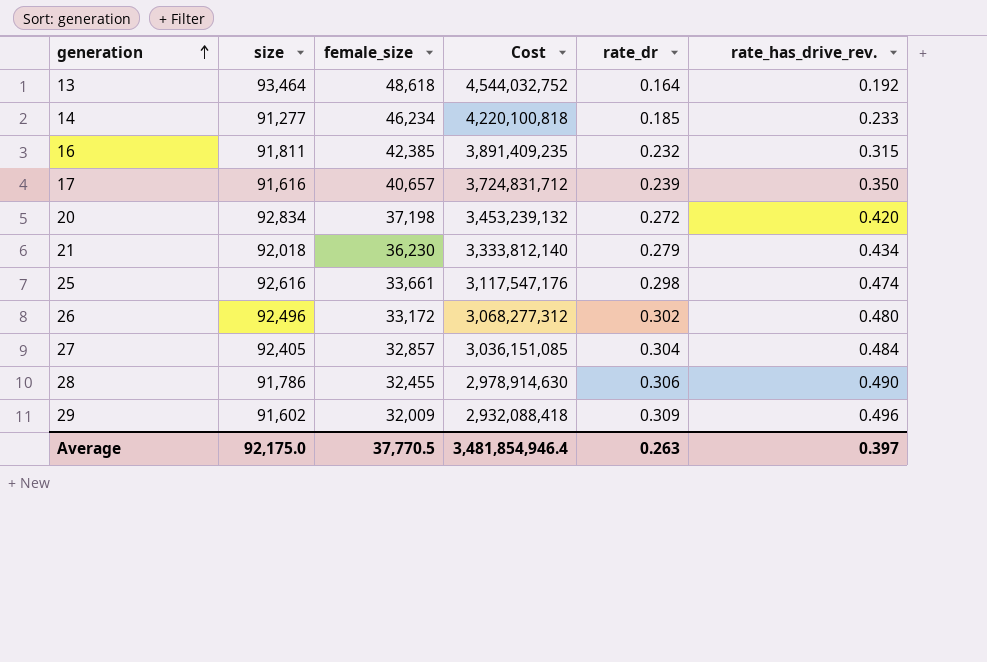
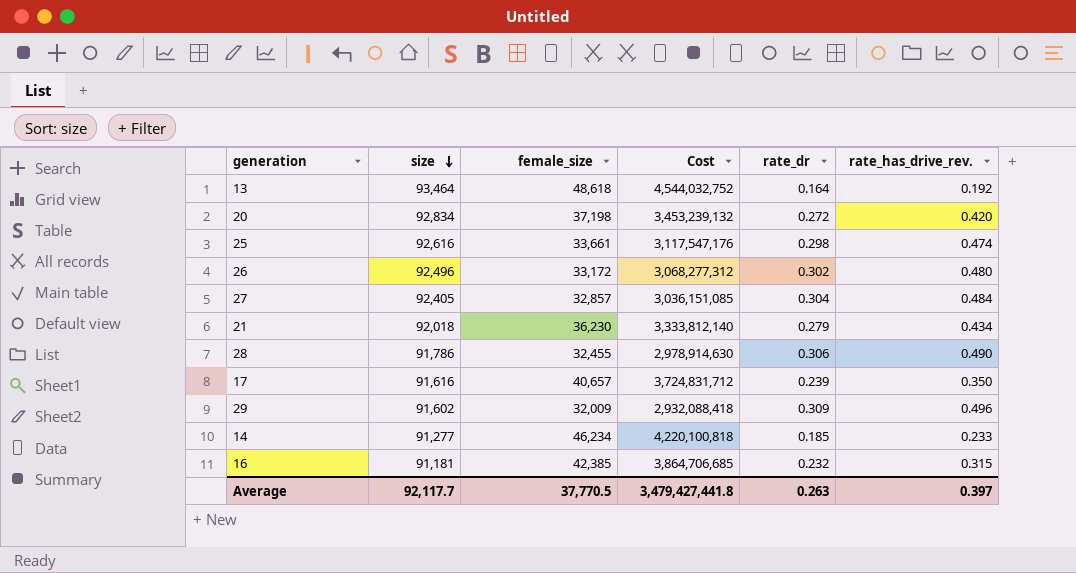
row order: generation ascending -> size descending
16 | size: 91,811 -> 91,181
16 | Cost: 3,891,409,235 -> 3,864,706,685
Average | size: 92,175.0 -> 92,117.7
Average | Cost: 3,481,854,946.4 -> 3,479,427,441.8

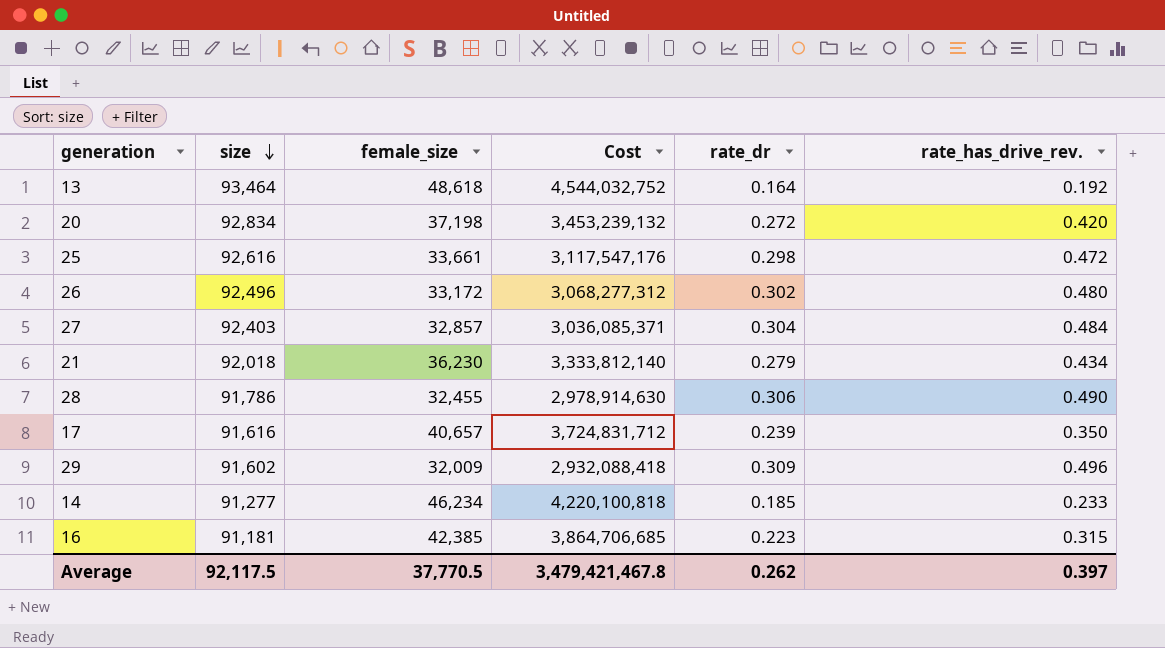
25 | rate_has_drive_rev.: 0.474 -> 0.472
27 | size: 92,405 -> 92,403
27 | Cost: 3,036,151,085 -> 3,036,085,371
16 | rate_dr: 0.232 -> 0.223
Average | size: 92,117.7 -> 92,117.5
Average | Cost: 3,479,427,441.8 -> 3,479,421,467.8
Average | rate_dr: 0.263 -> 0.262

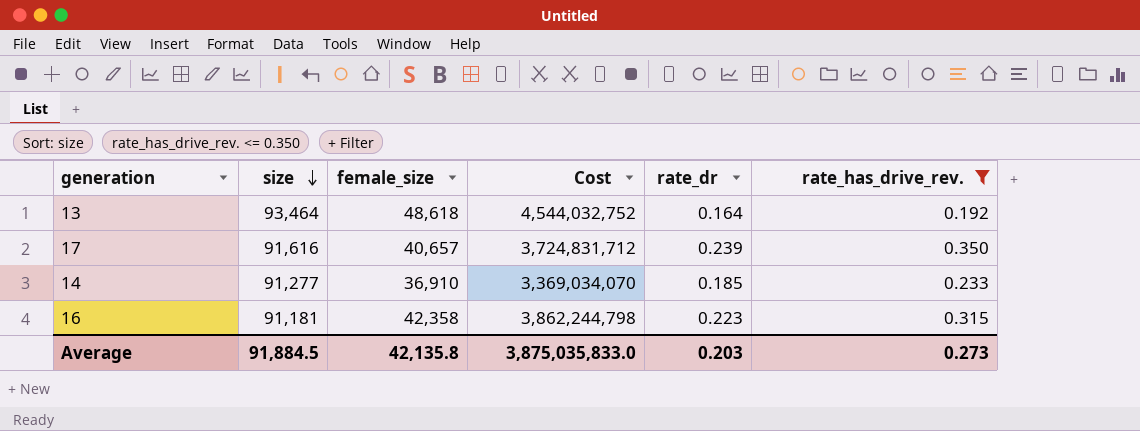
filter: none -> rate_has_drive_rev. <= 0.350
14 | female_size: 46,234 -> 36,910
14 | Cost: 4,220,100,818 -> 3,369,034,070
16 | female_size: 42,385 -> 42,358
16 | Cost: 3,864,706,685 -> 3,862,244,798
Average | size: 92,117.5 -> 91,884.5
Average | female_size: 37,770.5 -> 42,135.8
Average | Cost: 3,479,421,467.8 -> 3,875,035,833.0
Average | rate_dr: 0.262 -> 0.203
Average | rate_has_drive_rev.: 0.397 -> 0.273

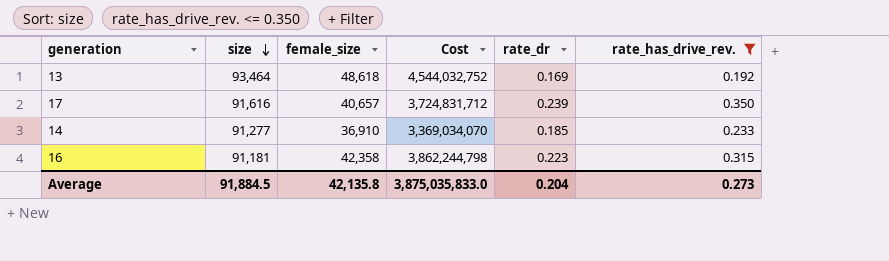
13 | rate_dr: 0.164 -> 0.169
Average | rate_dr: 0.203 -> 0.204

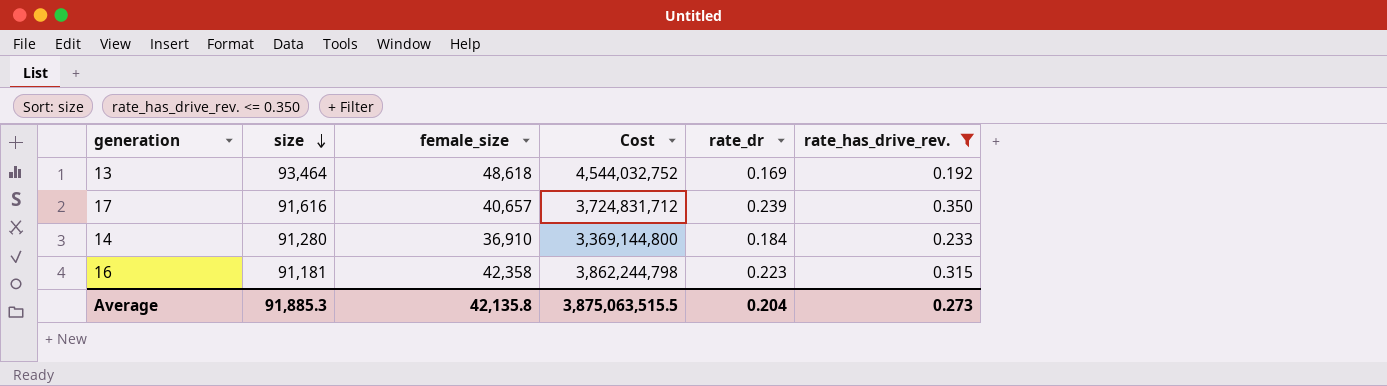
14 | size: 91,277 -> 91,280
14 | Cost: 3,369,034,070 -> 3,369,144,800
14 | rate_dr: 0.185 -> 0.184
Average | size: 91,884.5 -> 91,885.3
Average | Cost: 3,875,035,833.0 -> 3,875,063,515.5

